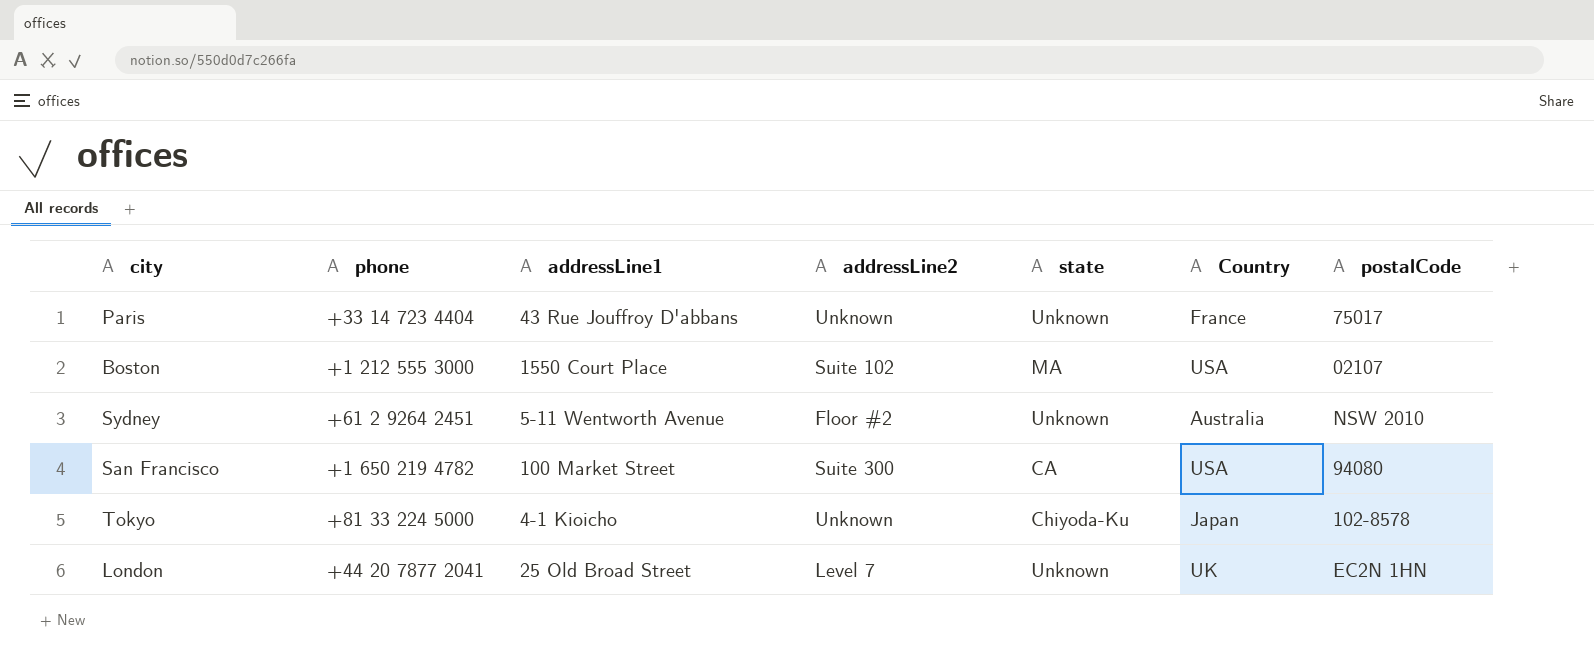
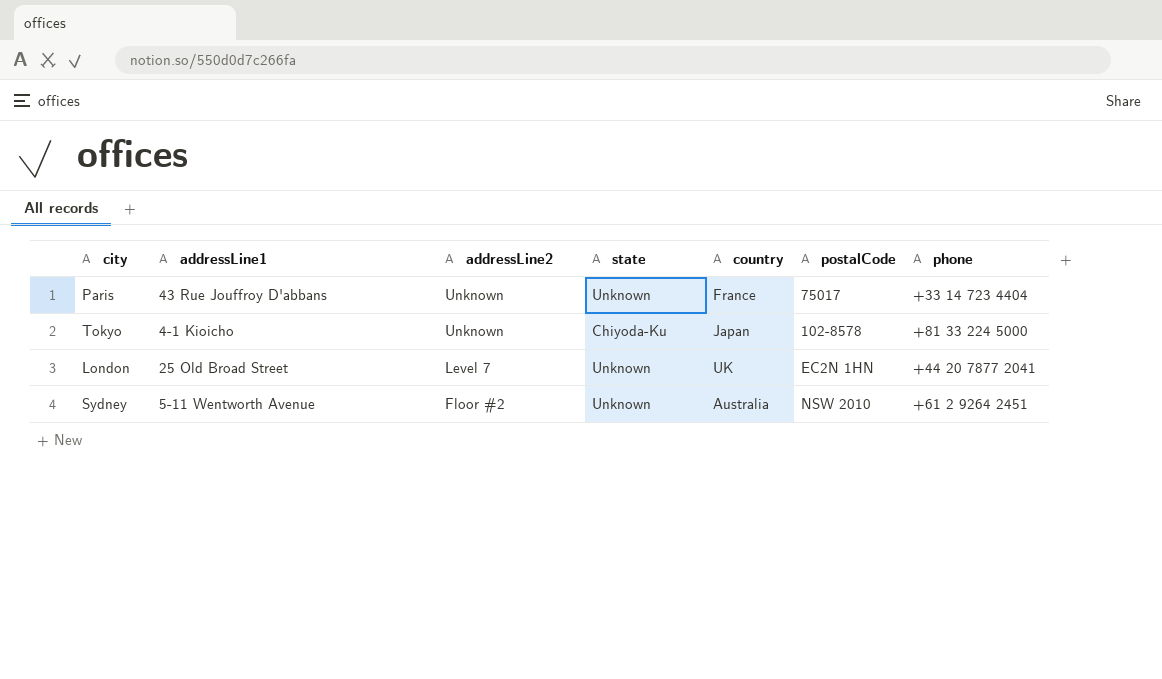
row order: none -> addressLine2 descending
column name: Country -> country
column phone | position: 2 -> 7
row Boston: +1 212 555 3000 | 1550 Court Place | Suite 102 | MA | USA | 02107 -> none
row San Francisco: +1 650 219 4782 | 100 Market Street | Suite 300 | CA | USA | 94080 -> none

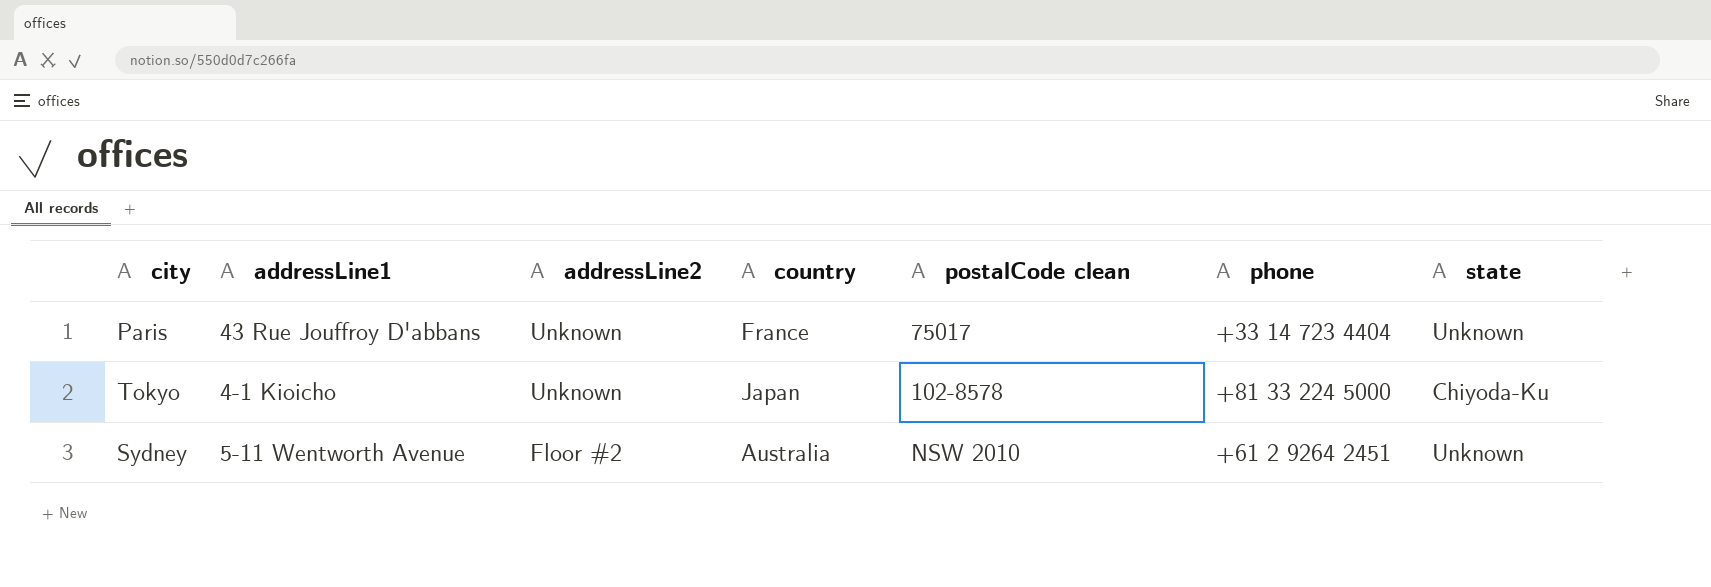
column name: postalCode -> postalCode clean
column state | position: 4 -> 7
row London: 25 Old Broad Street | Level 7 | Unknown | UK | EC2N 1HN | +44 20 7877 2041 -> none

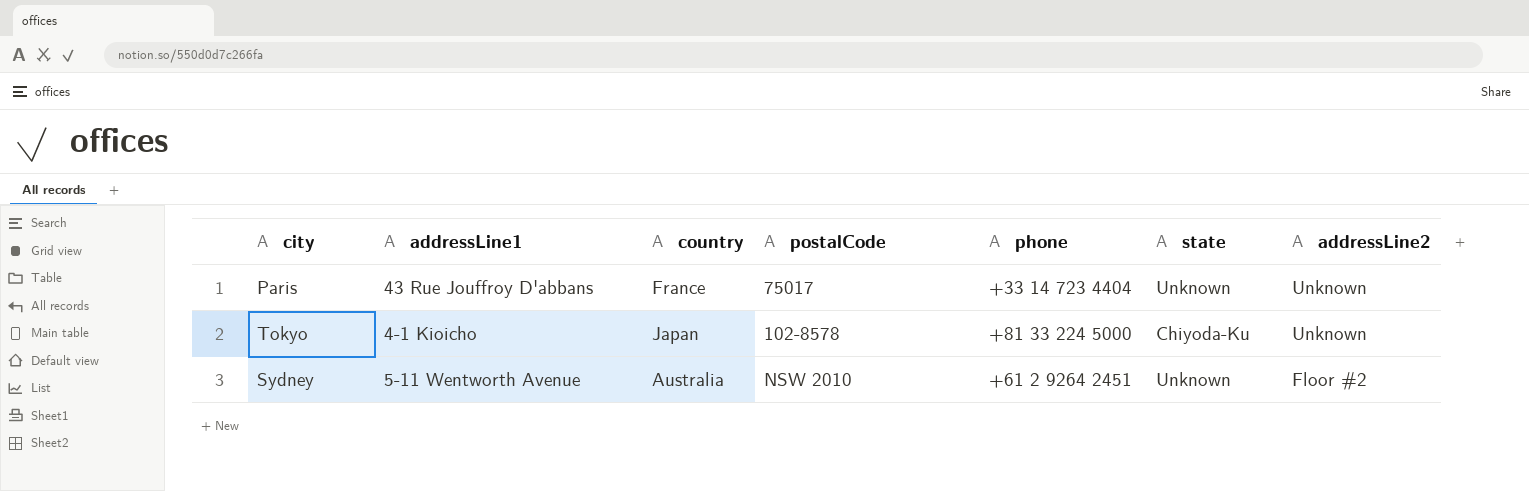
column name: postalCode clean -> postalCode
column addressLine2 | position: 3 -> 7

